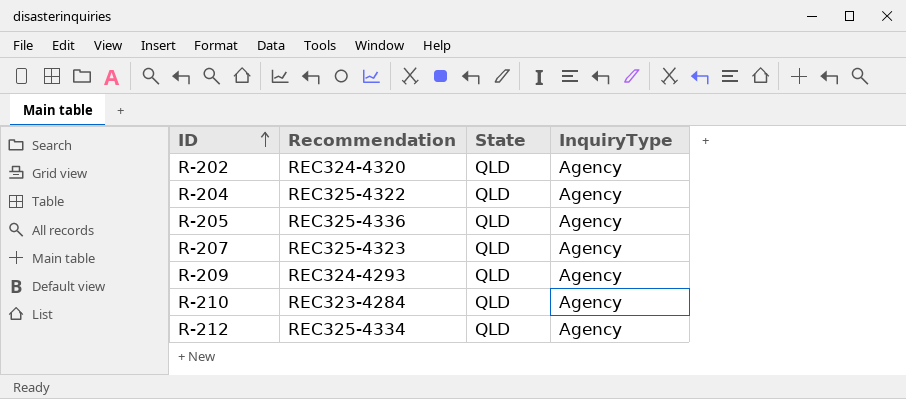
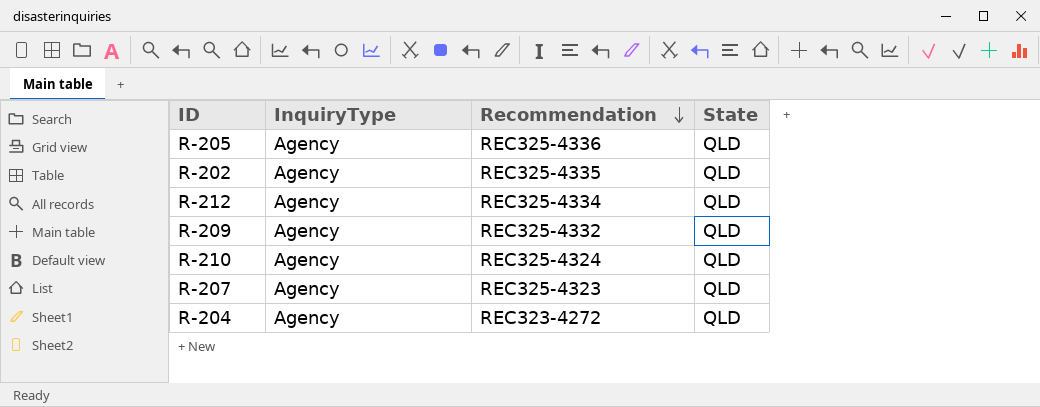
row order: ID ascending -> Recommendation descending
column InquiryType | position: 4 -> 2
R-202 | Recommendation: REC324-4320 -> REC325-4335
R-209 | Recommendation: REC324-4293 -> REC325-4332
R-210 | Recommendation: REC323-4284 -> REC325-4324
R-204 | Recommendation: REC325-4322 -> REC323-4272

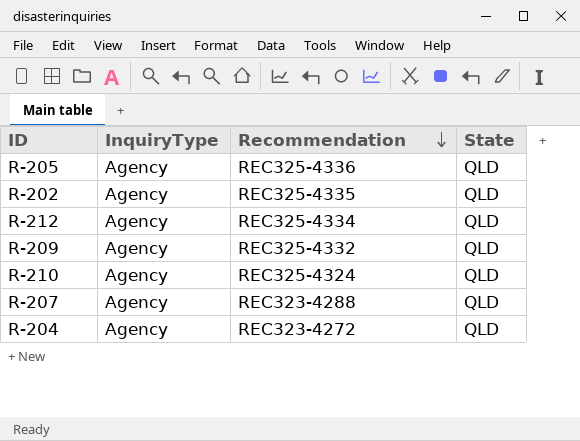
R-207 | Recommendation: REC325-4323 -> REC323-4288

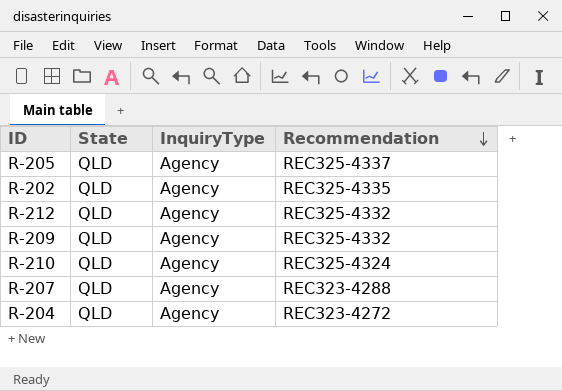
column State | position: 4 -> 2
R-205 | Recommendation: REC325-4336 -> REC325-4337
R-212 | Recommendation: REC325-4334 -> REC325-4332

